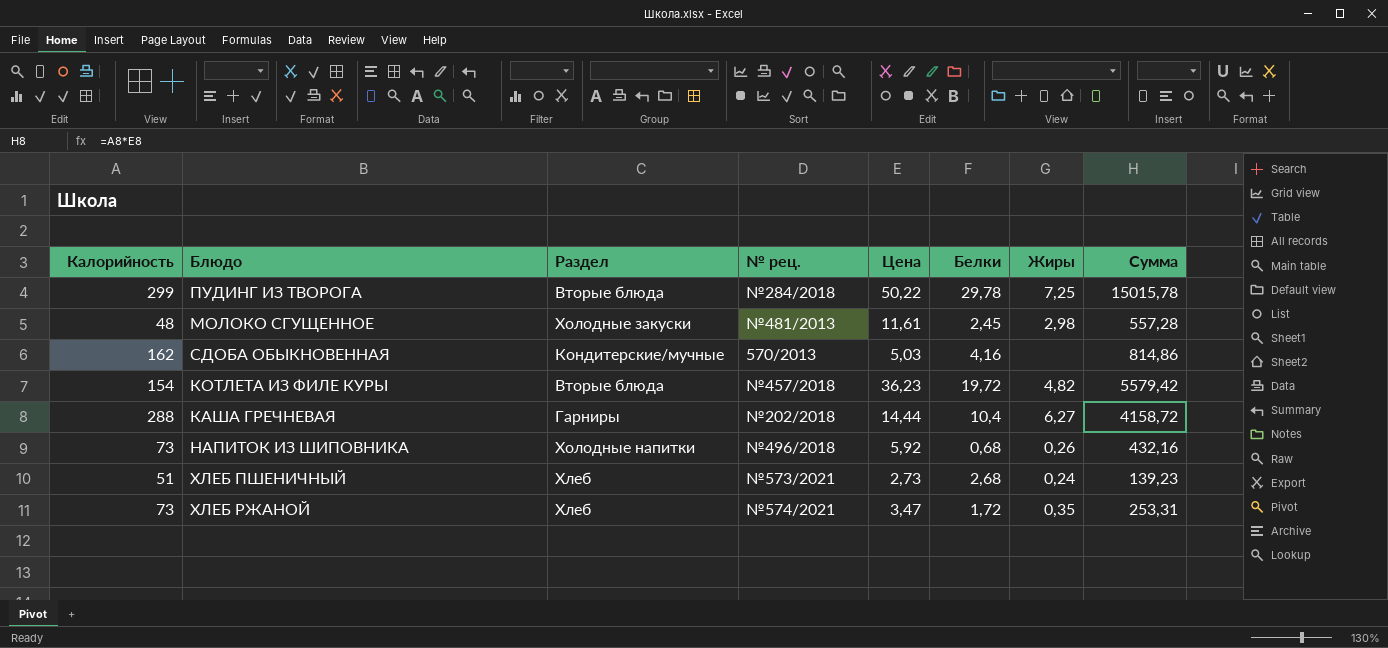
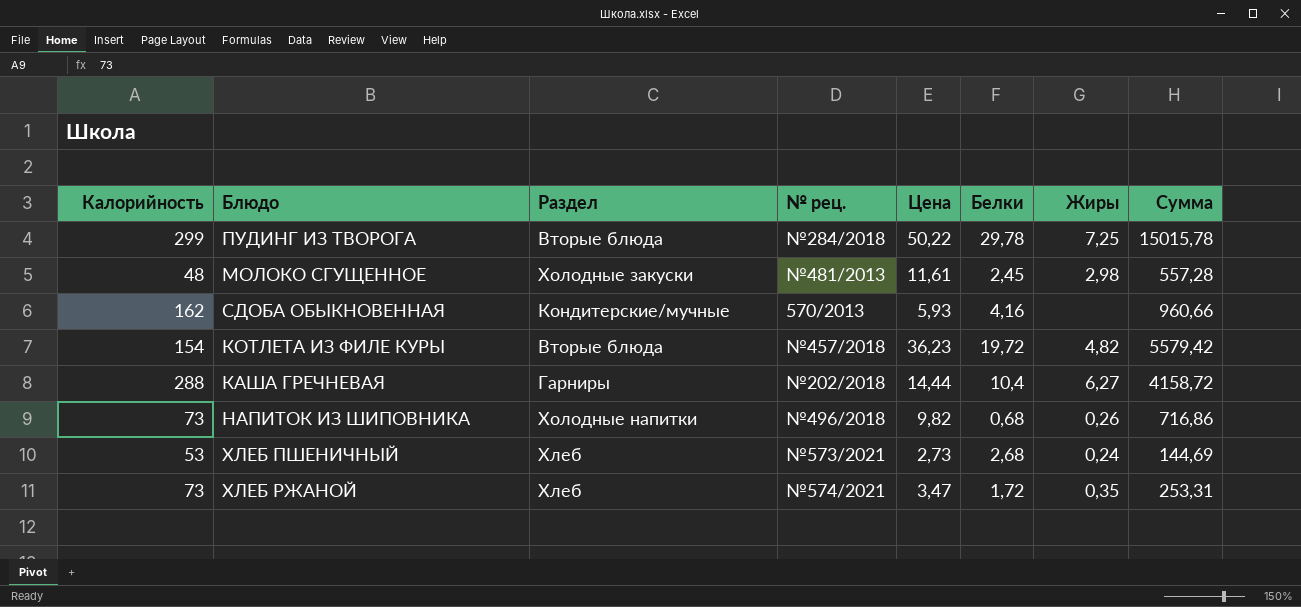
СДОБА ОБЫКНОВЕННАЯ | Цена: 5,03 -> 5,93
СДОБА ОБЫКНОВЕННАЯ | Сумма: 814,86 -> 960,66
НАПИТОК ИЗ ШИПОВНИКА | Цена: 5,92 -> 9,82
НАПИТОК ИЗ ШИПОВНИКА | Сумма: 432,16 -> 716,86
ХЛЕБ ПШЕНИЧНЫЙ | Калорийность: 51 -> 53
ХЛЕБ ПШЕНИЧНЫЙ | Сумма: 139,23 -> 144,69

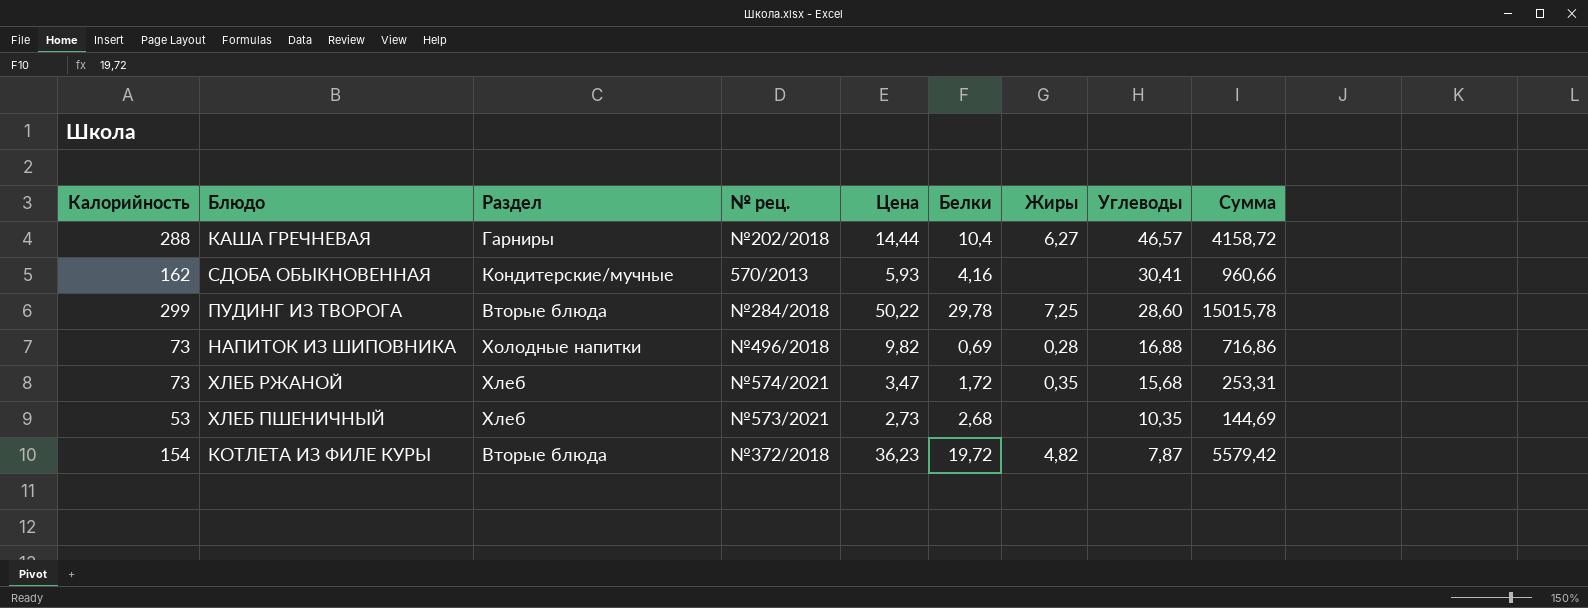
row order: none -> Углеводы descending
column Углеводы | position: none -> 8
row МОЛОКО СГУЩЕННОЕ: 48 | Холодные закуски | №481/2013 | 11,61 | 2,45 | 2,98 | 557,28 -> none
НАПИТОК ИЗ ШИПОВНИКА | Белки: 0,68 -> 0,69
НАПИТОК ИЗ ШИПОВНИКА | Жиры: 0,26 -> 0,28
ХЛЕБ ПШЕНИЧНЫЙ | Жиры: 0,24 -> none
КОТЛЕТА ИЗ ФИЛЕ КУРЫ | № рец.: №457/2018 -> №372/2018

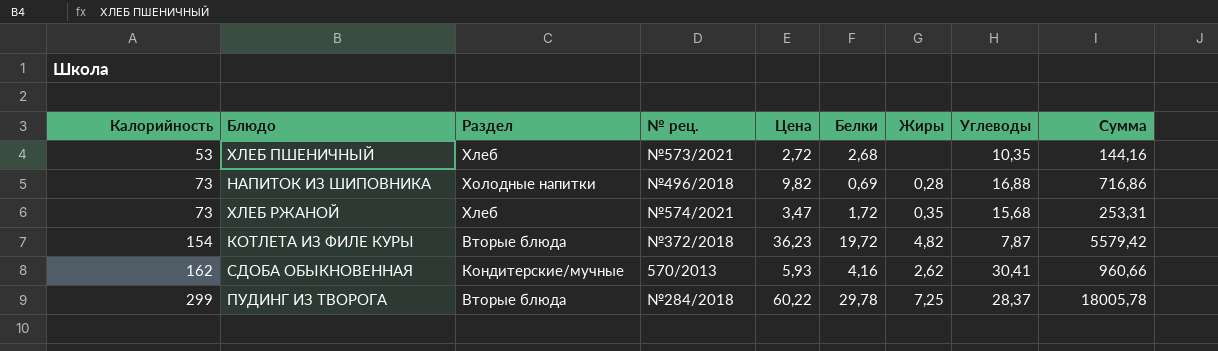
row order: Углеводы descending -> Калорийность ascending
row КАША ГРЕЧНЕВАЯ: 288 | Гарниры | №202/2018 | 14,44 | 10,4 | 6,27 | 46,57 | 4158,72 -> none
ХЛЕБ ПШЕНИЧНЫЙ | Цена: 2,73 -> 2,72
ХЛЕБ ПШЕНИЧНЫЙ | Сумма: 144,69 -> 144,16
СДОБА ОБЫКНОВЕННАЯ | Жиры: none -> 2,62
ПУДИНГ ИЗ ТВОРОГА | Цена: 50,22 -> 60,22
ПУДИНГ ИЗ ТВОРОГА | Углеводы: 28,60 -> 28,37
ПУДИНГ ИЗ ТВОРОГА | Сумма: 15015,78 -> 18005,78

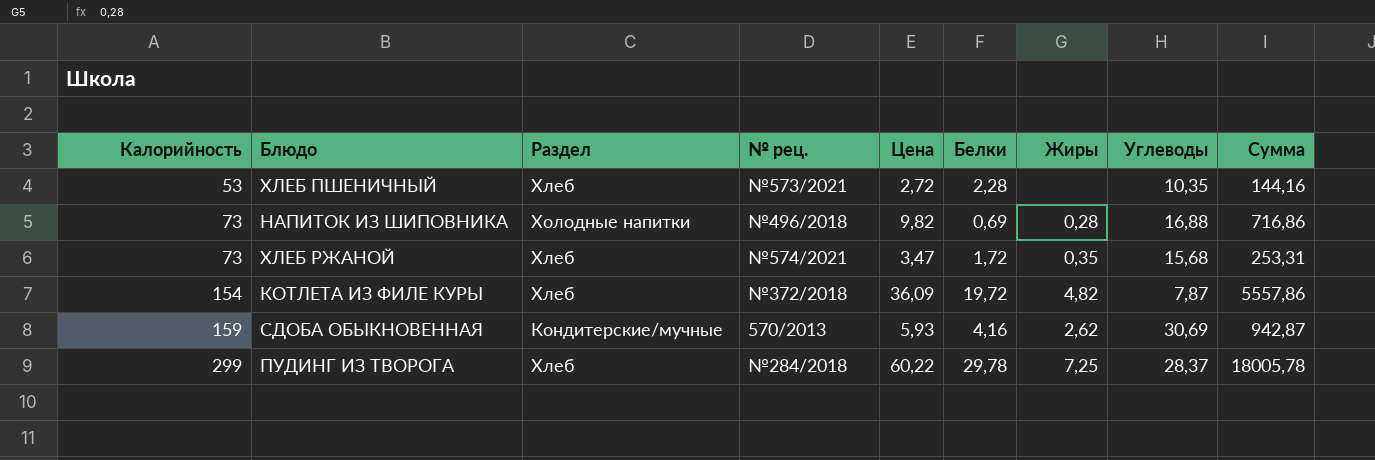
ХЛЕБ ПШЕНИЧНЫЙ | Белки: 2,68 -> 2,28
КОТЛЕТА ИЗ ФИЛЕ КУРЫ | Раздел: Вторые блюда -> Хлеб
КОТЛЕТА ИЗ ФИЛЕ КУРЫ | Цена: 36,23 -> 36,09
КОТЛЕТА ИЗ ФИЛЕ КУРЫ | Сумма: 5579,42 -> 5557,86
СДОБА ОБЫКНОВЕННАЯ | Калорийность: 162 -> 159
СДОБА ОБЫКНОВЕННАЯ | Углеводы: 30,41 -> 30,69
СДОБА ОБЫКНОВЕННАЯ | Сумма: 960,66 -> 942,87
ПУДИНГ ИЗ ТВОРОГА | Раздел: Вторые блюда -> Хлеб

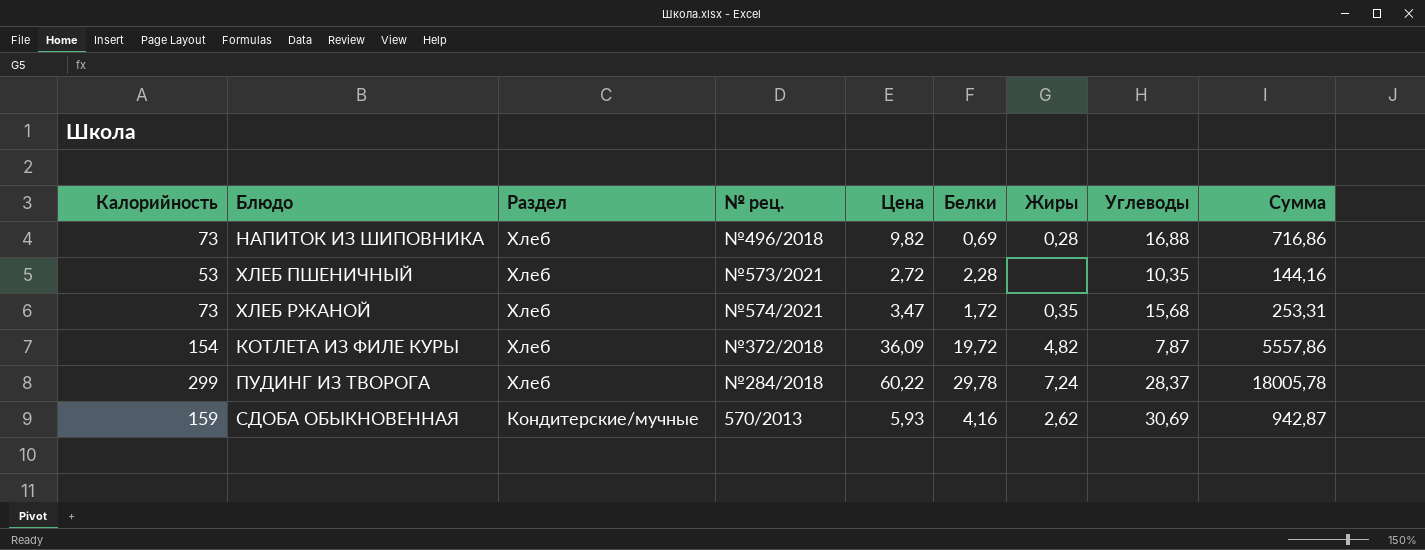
row order: Калорийность ascending -> Раздел descending
НАПИТОК ИЗ ШИПОВНИКА | Раздел: Холодные напитки -> Хлеб
ПУДИНГ ИЗ ТВОРОГА | Жиры: 7,25 -> 7,24

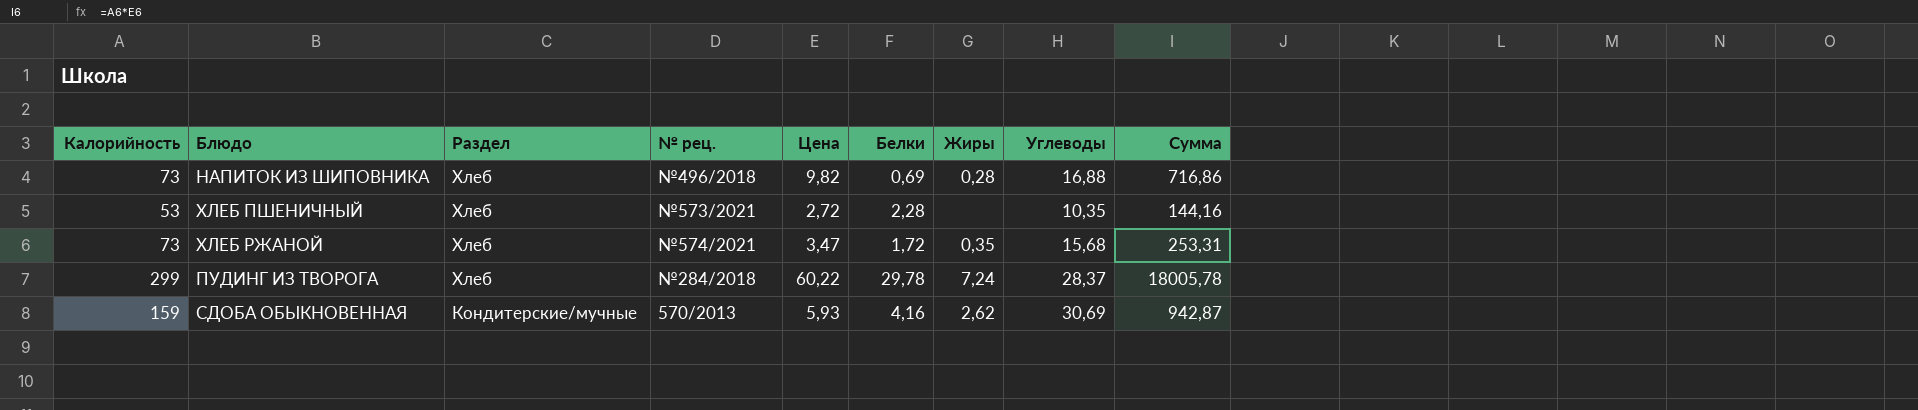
row КОТЛЕТА ИЗ ФИЛЕ КУРЫ: 154 | Хлеб | №372/2018 | 36,09 | 19,72 | 4,82 | 7,87 | 5557,86 -> none

